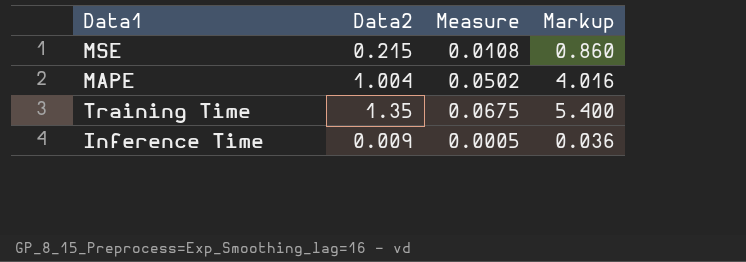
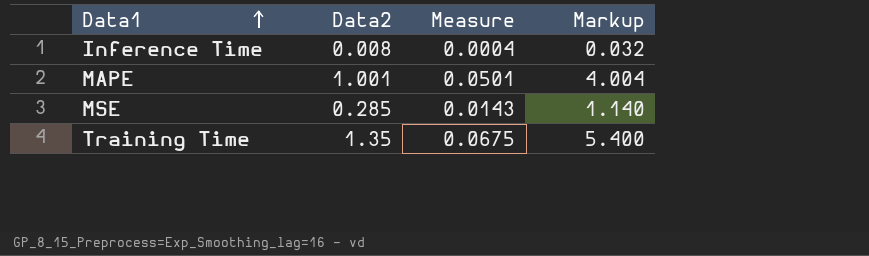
row order: none -> Data1 ascending
Inference Time | Data2: 0.009 -> 0.008
Inference Time | Measure: 0.0005 -> 0.0004
Inference Time | Markup: 0.036 -> 0.032
MAPE | Data2: 1.004 -> 1.001
MAPE | Measure: 0.0502 -> 0.0501
MAPE | Markup: 4.016 -> 4.004
MSE | Data2: 0.215 -> 0.285
MSE | Measure: 0.0108 -> 0.0143
MSE | Markup: 0.860 -> 1.140

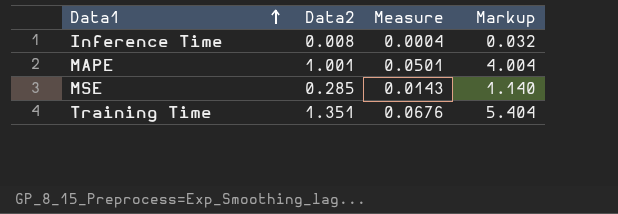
Training Time | Data2: 1.35 -> 1.351
Training Time | Measure: 0.0675 -> 0.0676
Training Time | Markup: 5.400 -> 5.404

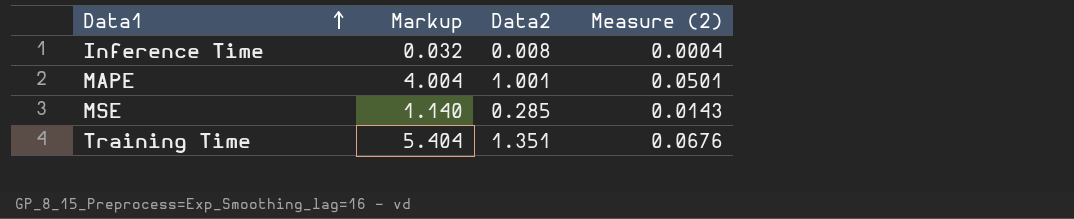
column Markup | position: 4 -> 2
column name: Measure -> Measure (2)

